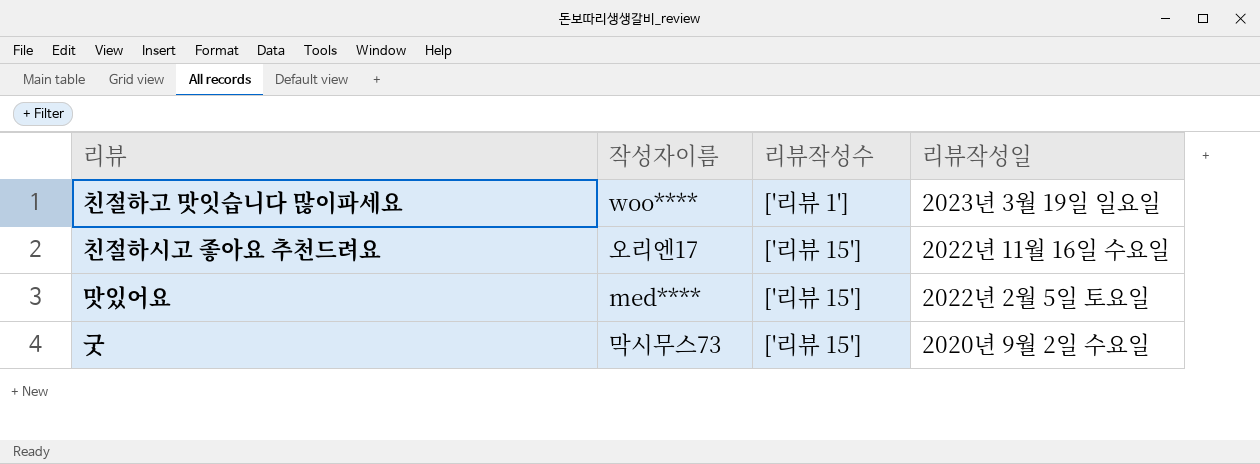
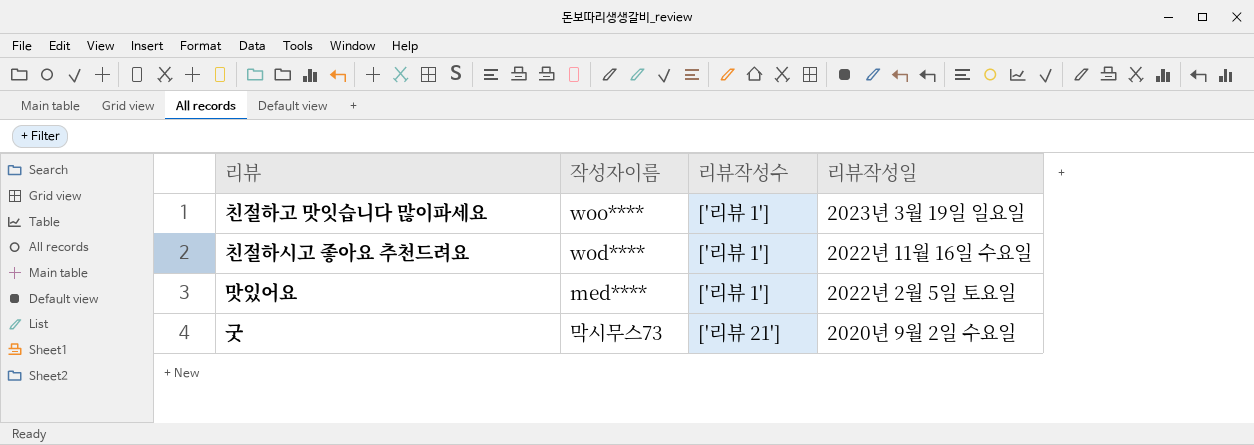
친절하시고 좋아요 추천드려요 | 작성자이름: 오리엔17 -> wod****
친절하시고 좋아요 추천드려요 | 리뷰작성수: ['리뷰 15'] -> ['리뷰 1']
맛있어요 | 리뷰작성수: ['리뷰 15'] -> ['리뷰 1']
굿 | 리뷰작성수: ['리뷰 15'] -> ['리뷰 21']

